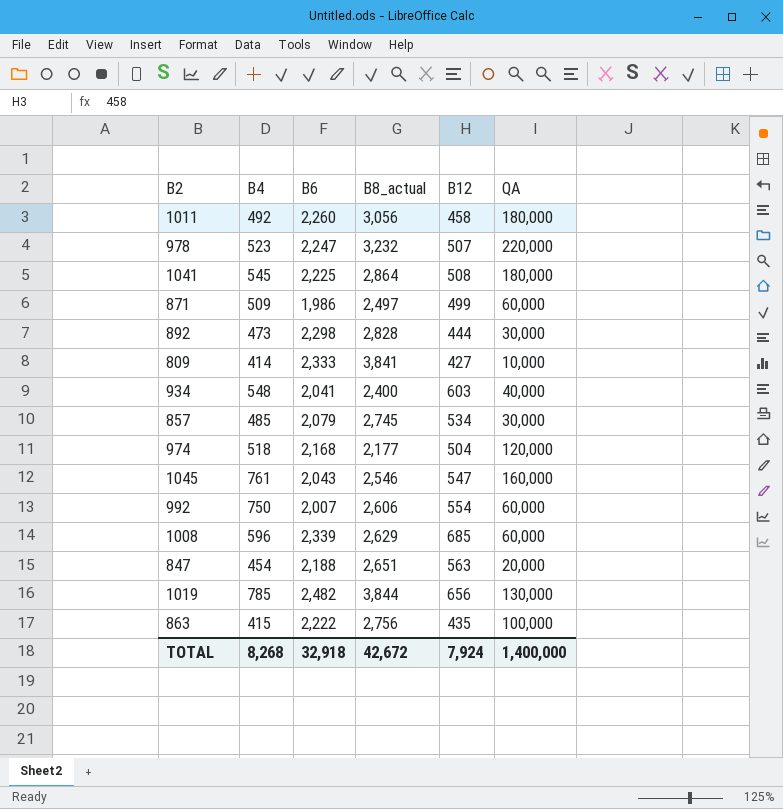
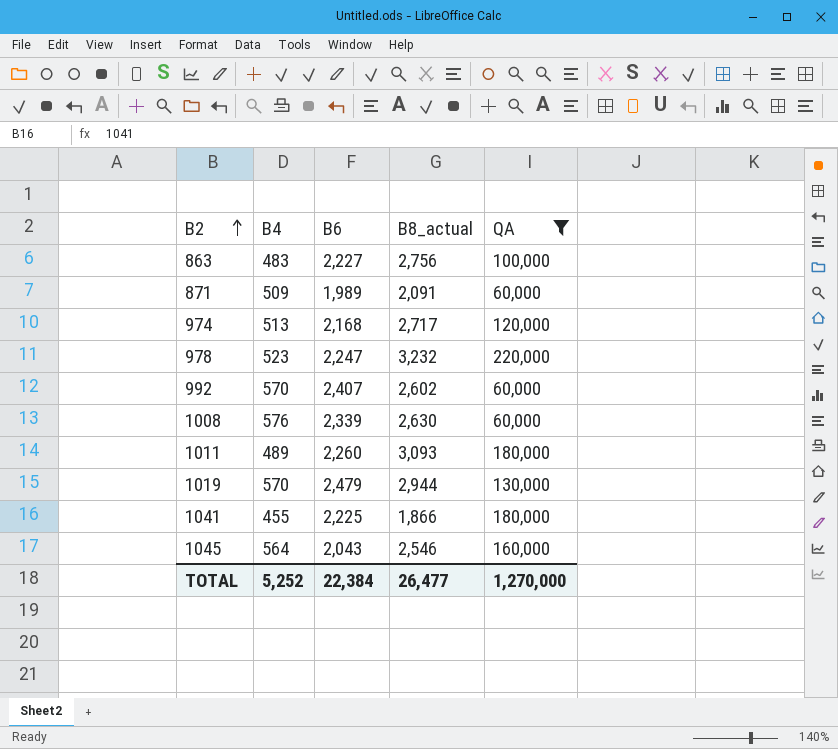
filter: none -> QA >= 60,000
row order: none -> B2 ascending
column B12 | position: 5 -> none
863 | B4: 415 -> 483
863 | B6: 2,222 -> 2,227
871 | B6: 1,986 -> 1,989
871 | B8_actual: 2,497 -> 2,091
974 | B4: 518 -> 513
974 | B8_actual: 2,177 -> 2,717
992 | B4: 750 -> 570
992 | B6: 2,007 -> 2,407
992 | B8_actual: 2,606 -> 2,602
1008 | B4: 596 -> 576
1008 | B8_actual: 2,629 -> 2,630
1011 | B4: 492 -> 489
1011 | B8_actual: 3,056 -> 3,093
1019 | B4: 785 -> 570
1019 | B6: 2,482 -> 2,479
1019 | B8_actual: 3,844 -> 2,944
1041 | B4: 545 -> 455
1041 | B8_actual: 2,864 -> 1,866
1045 | B4: 761 -> 564
TOTAL | B4: 8,268 -> 5,252
TOTAL | B6: 32,918 -> 22,384
TOTAL | B8_actual: 42,672 -> 26,477
TOTAL | QA: 1,400,000 -> 1,270,000

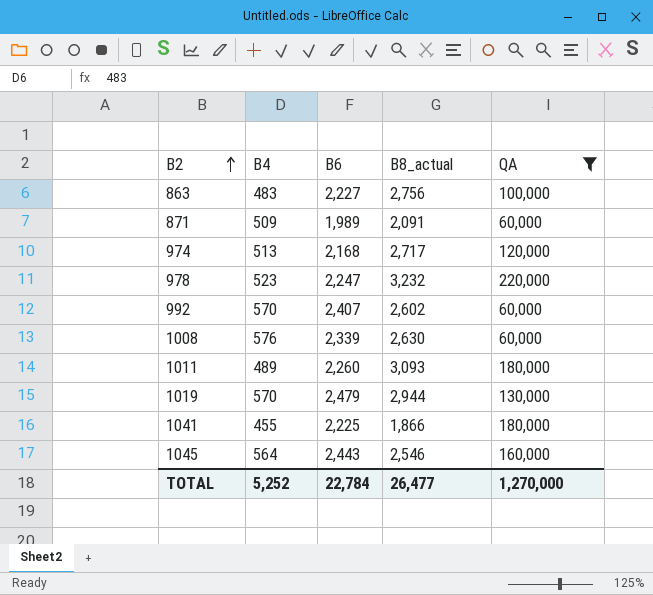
1045 | B6: 2,043 -> 2,443
TOTAL | B6: 22,384 -> 22,784

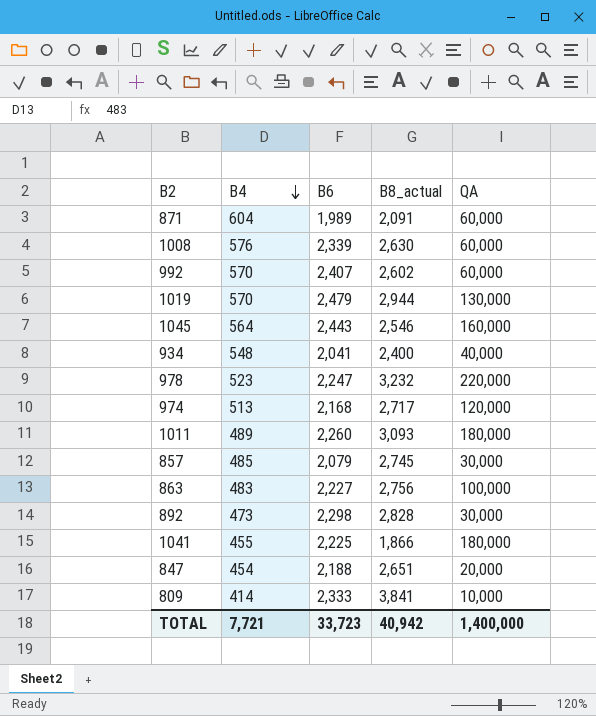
filter: QA >= 60,000 -> none
row order: B2 ascending -> B4 descending
871 | B4: 509 -> 604
TOTAL | B4: 5,252 -> 7,721
TOTAL | B6: 22,784 -> 33,723
TOTAL | B8_actual: 26,477 -> 40,942
TOTAL | QA: 1,270,000 -> 1,400,000

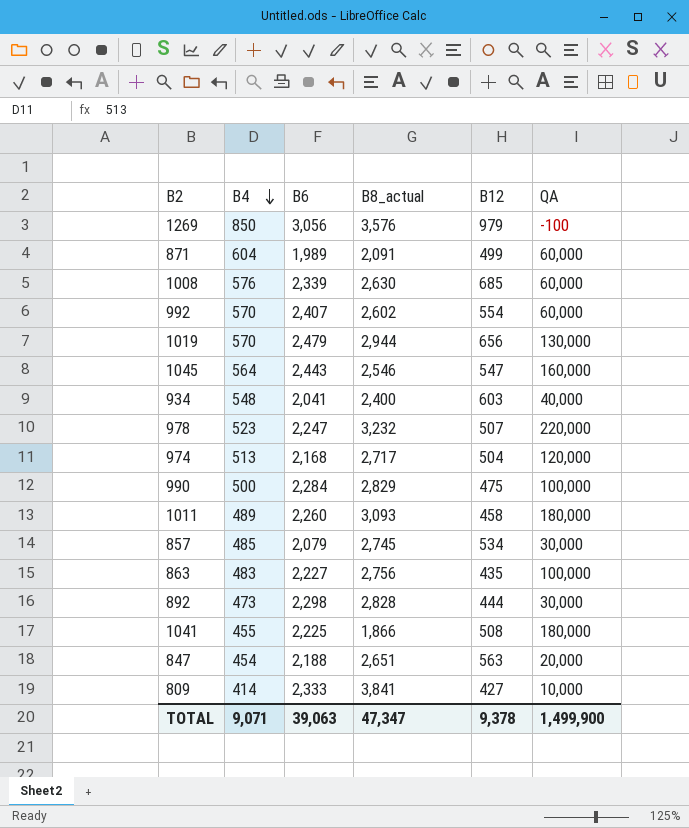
column B12 | position: none -> 5
row 1269: none -> 850 | 3,056 | 3,576 | 979 | -100
row 990: none -> 500 | 2,284 | 2,829 | 475 | 100,000
TOTAL | B4: 7,721 -> 9,071
TOTAL | B6: 33,723 -> 39,063
TOTAL | B8_actual: 40,942 -> 47,347
TOTAL | QA: 1,400,000 -> 1,499,900

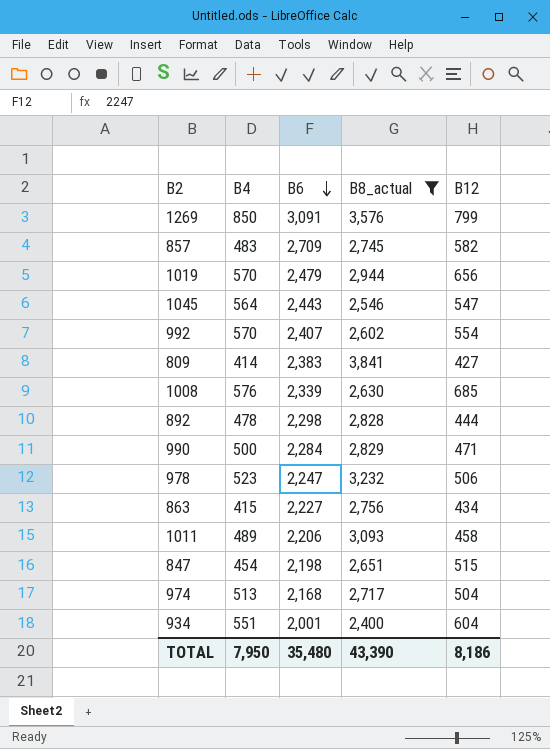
filter: none -> B8_actual >= 2,400
row order: B4 descending -> B6 descending
column QA | position: 6 -> none
1269 | B6: 3,056 -> 3,091
1269 | B12: 979 -> 799
857 | B4: 485 -> 483
857 | B6: 2,079 -> 2,709
857 | B12: 534 -> 582
809 | B6: 2,333 -> 2,383
892 | B4: 473 -> 478
990 | B12: 475 -> 471
978 | B12: 507 -> 506
863 | B4: 483 -> 415
863 | B12: 435 -> 434
1011 | B6: 2,260 -> 2,206
847 | B6: 2,188 -> 2,198
847 | B12: 563 -> 515
934 | B4: 548 -> 551
934 | B6: 2,041 -> 2,001
934 | B12: 603 -> 604
TOTAL | B4: 9,071 -> 7,950
TOTAL | B6: 39,063 -> 35,480
TOTAL | B8_actual: 47,347 -> 43,390
TOTAL | B12: 9,378 -> 8,186

